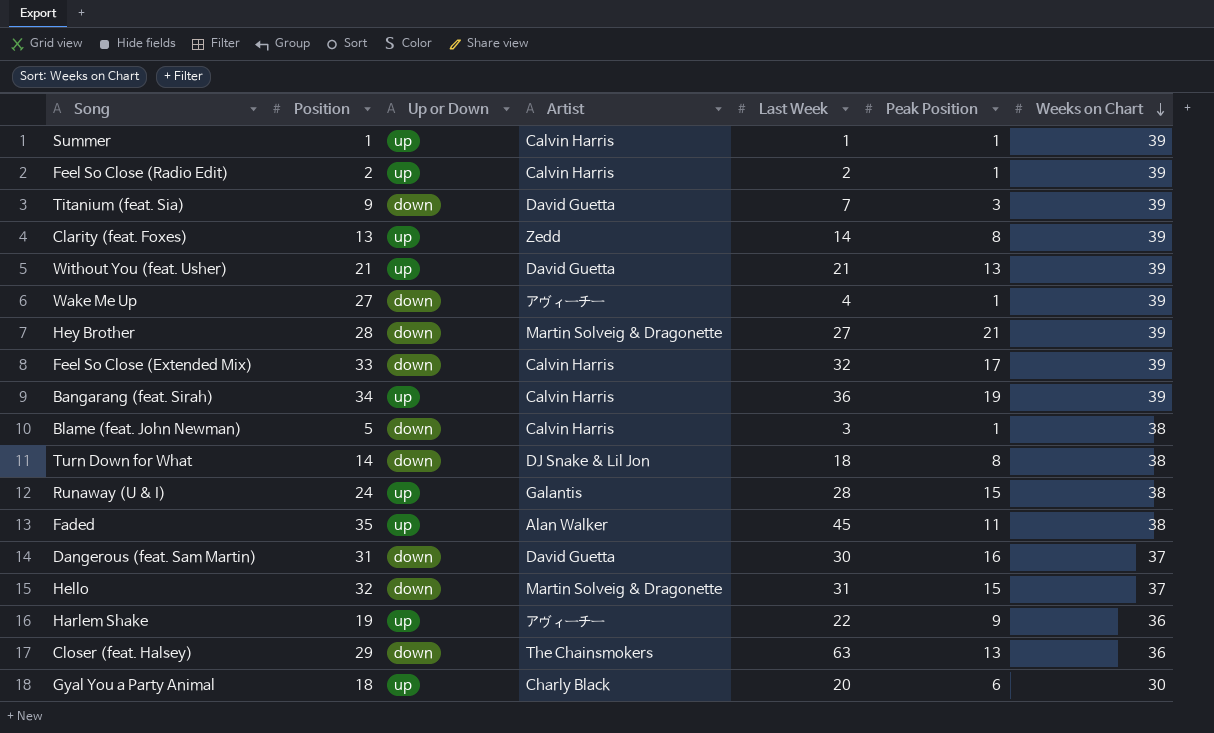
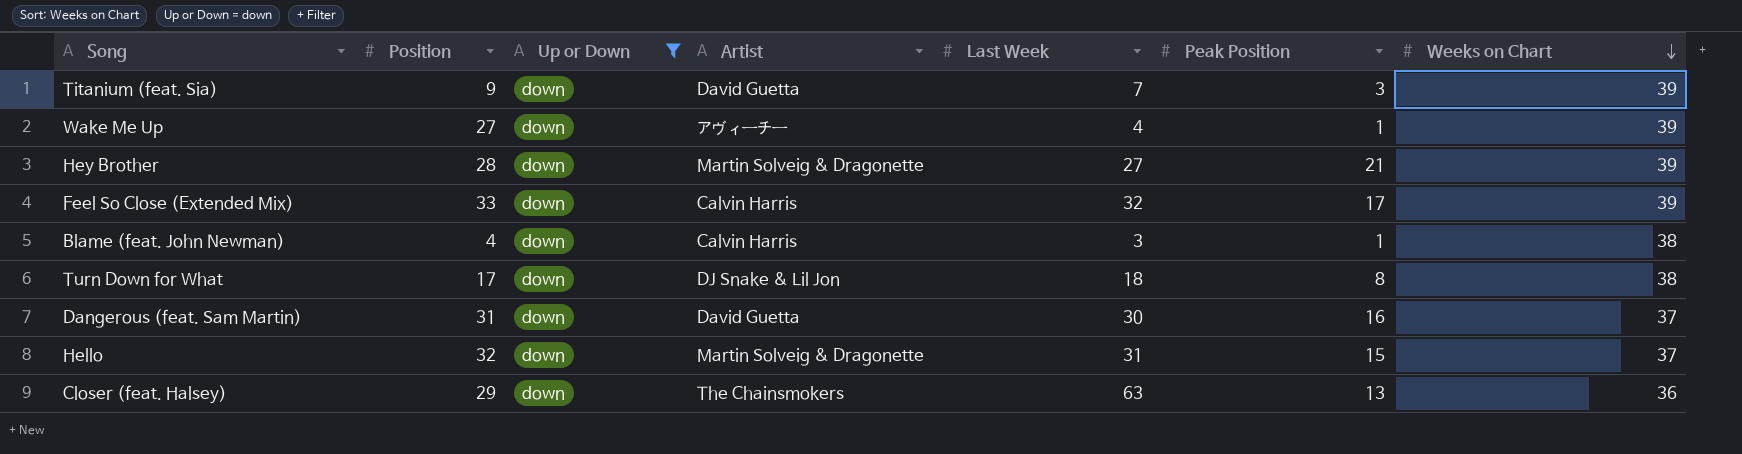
filter: none -> Up or Down = down
Blame (feat. John Newman) | Position: 5 -> 4
Turn Down for What | Position: 14 -> 17

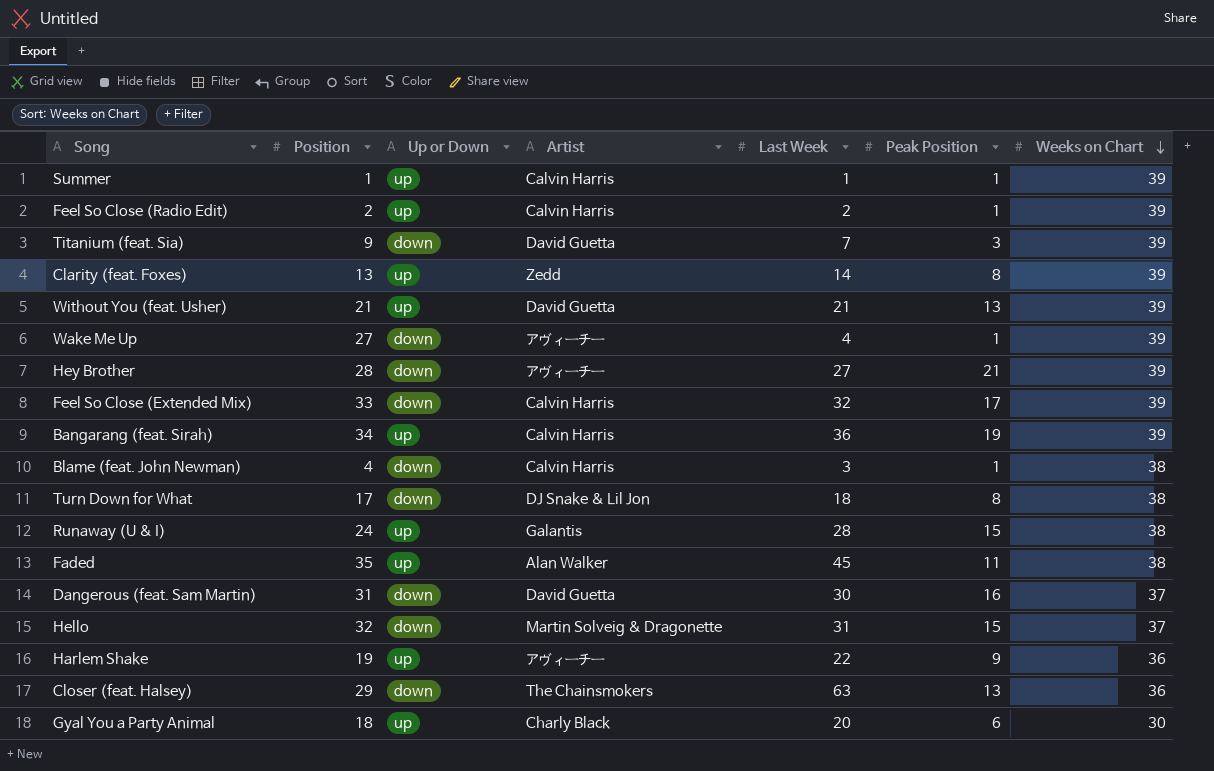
filter: Up or Down = down -> none
Hey Brother | Artist: Martin Solveig & Dragonette -> アヴィーチー

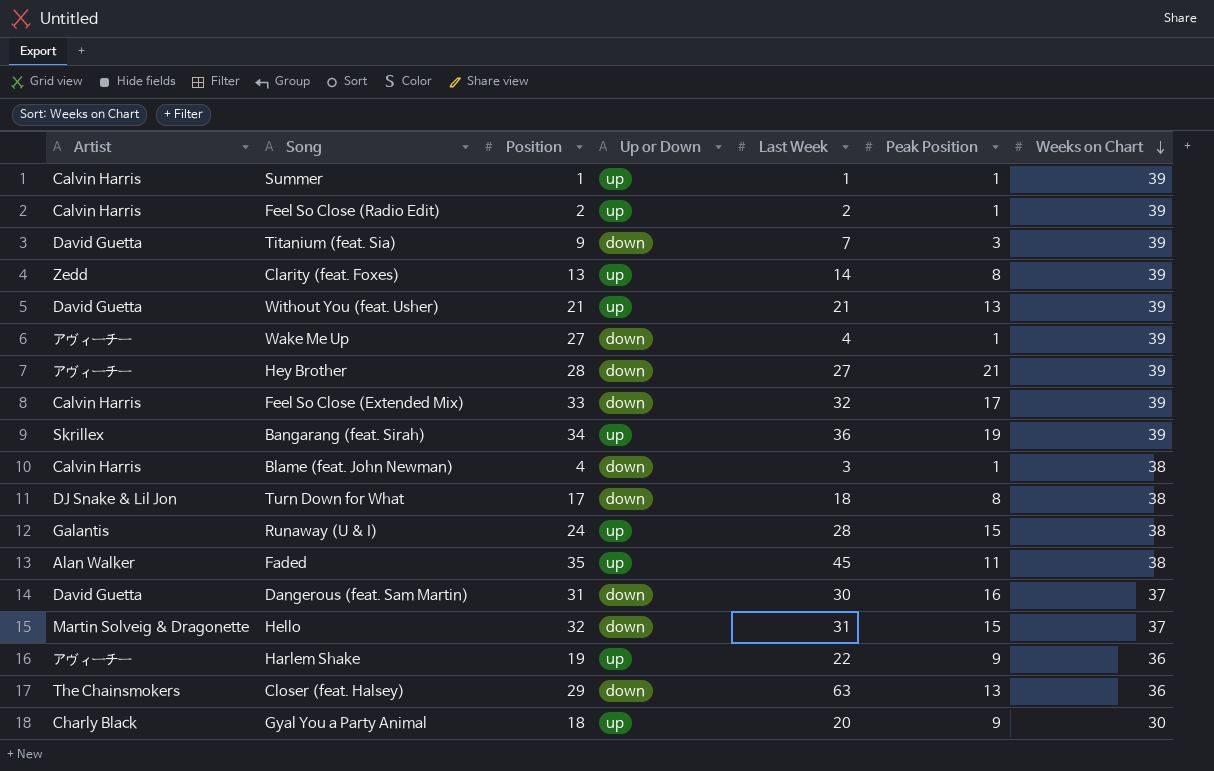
column Artist | position: 4 -> 1
Bangarang (feat. Sirah) | Artist: Calvin Harris -> Skrillex
Gyal You a Party Animal | Peak Position: 6 -> 9

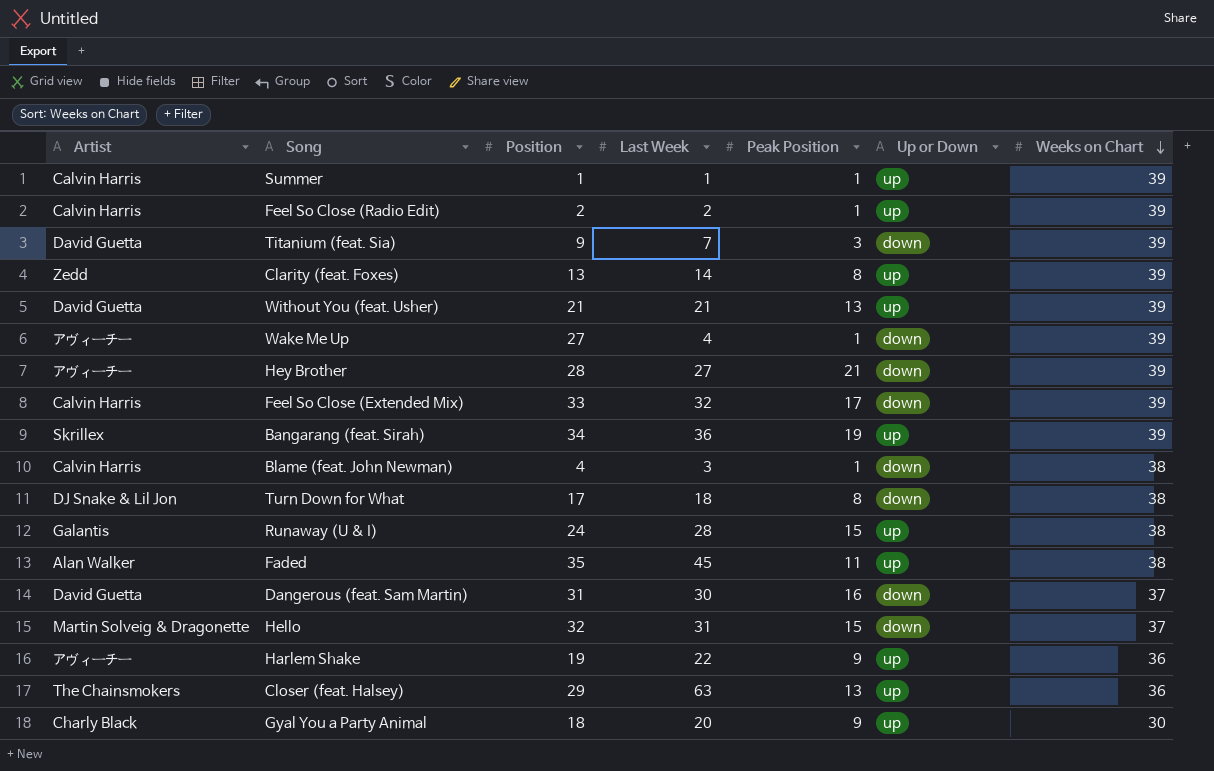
column Up or Down | position: 4 -> 6
Closer (feat. Halsey) | Up or Down: down -> up

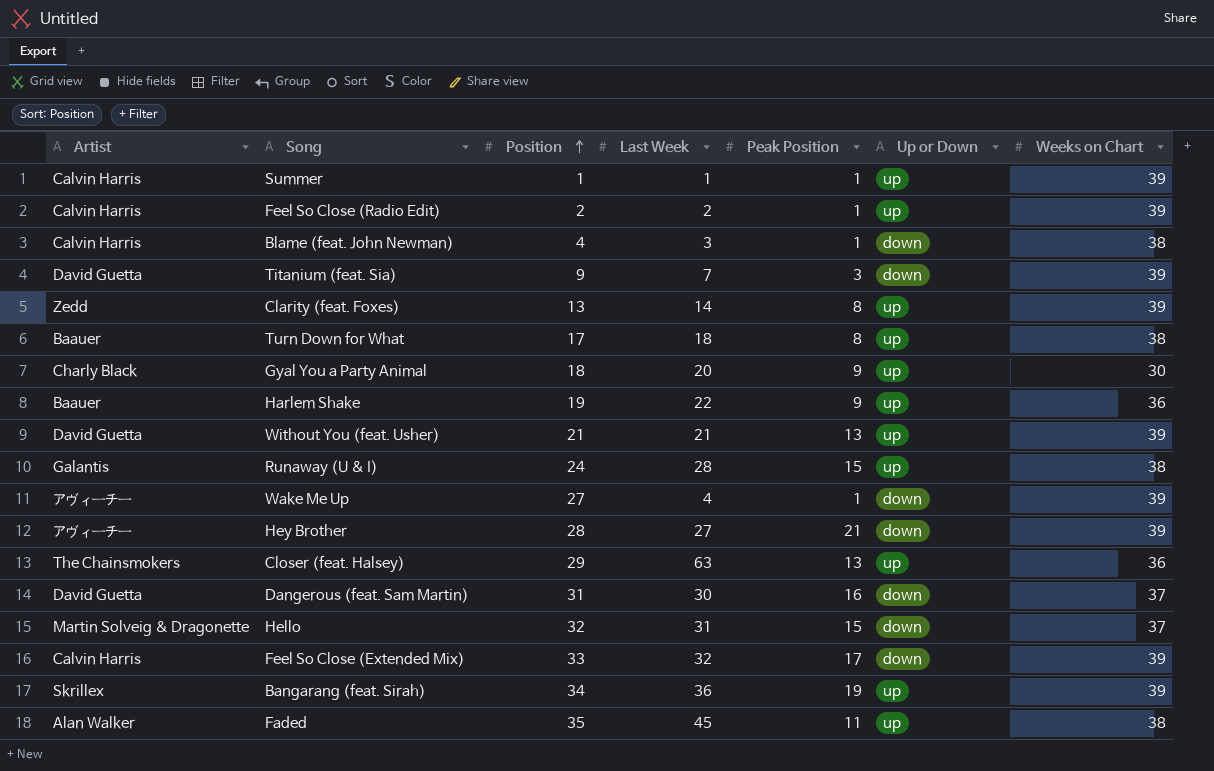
row order: Weeks on Chart descending -> Position ascending
Turn Down for What | Artist: DJ Snake & Lil Jon -> Baauer
Turn Down for What | Up or Down: down -> up
Harlem Shake | Artist: アヴィーチー -> Baauer

